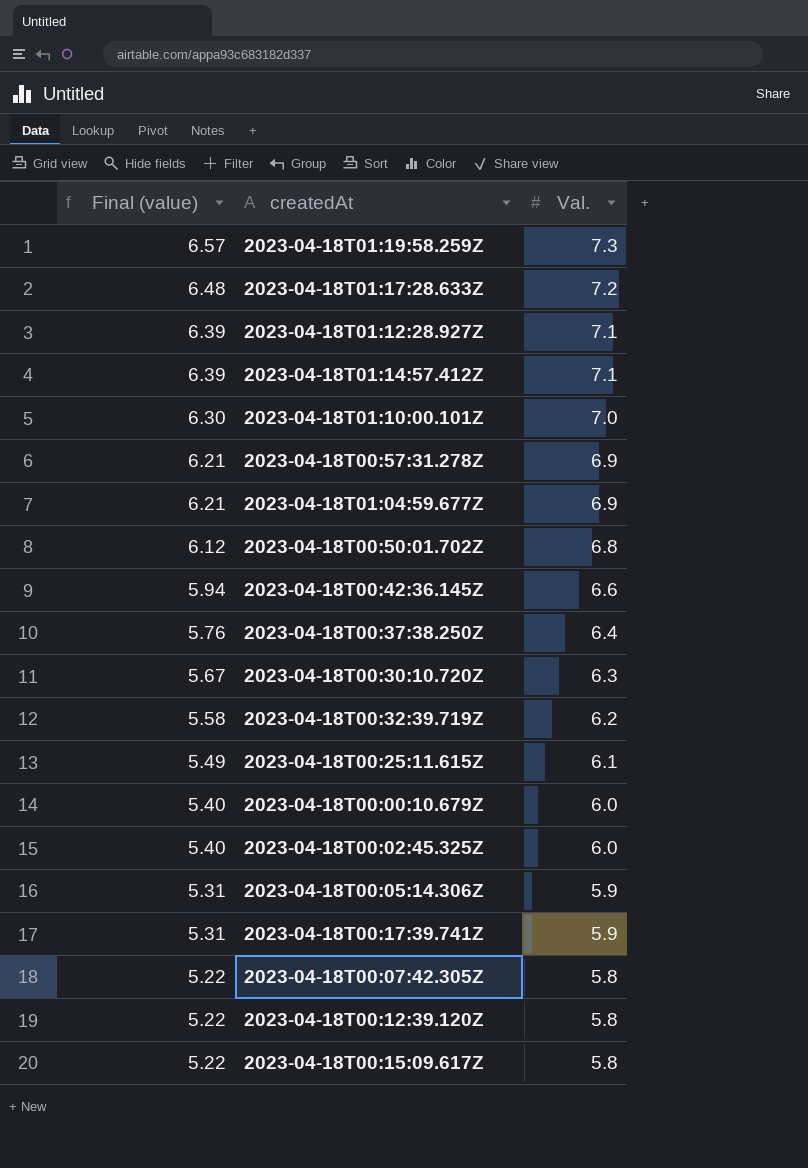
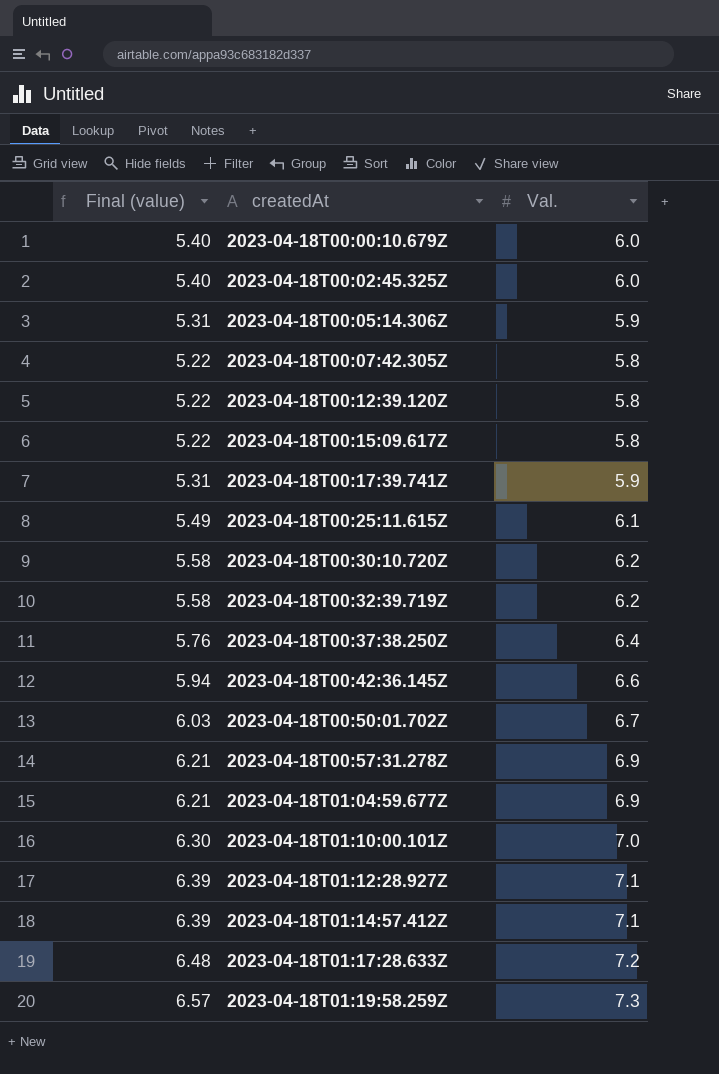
row order: Final (value) descending -> createdAt ascending
2023-04-18T00:30:10.720Z | Final (value): 5.67 -> 5.58
2023-04-18T00:30:10.720Z | Val.: 6.3 -> 6.2
2023-04-18T00:50:01.702Z | Final (value): 6.12 -> 6.03
2023-04-18T00:50:01.702Z | Val.: 6.8 -> 6.7

